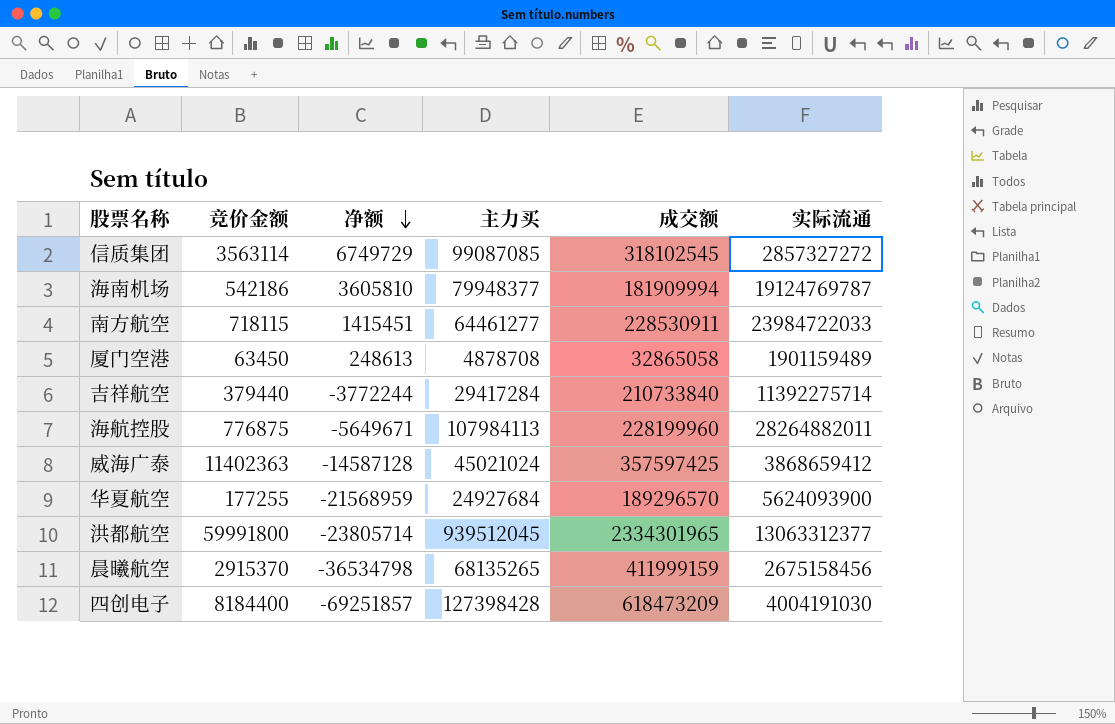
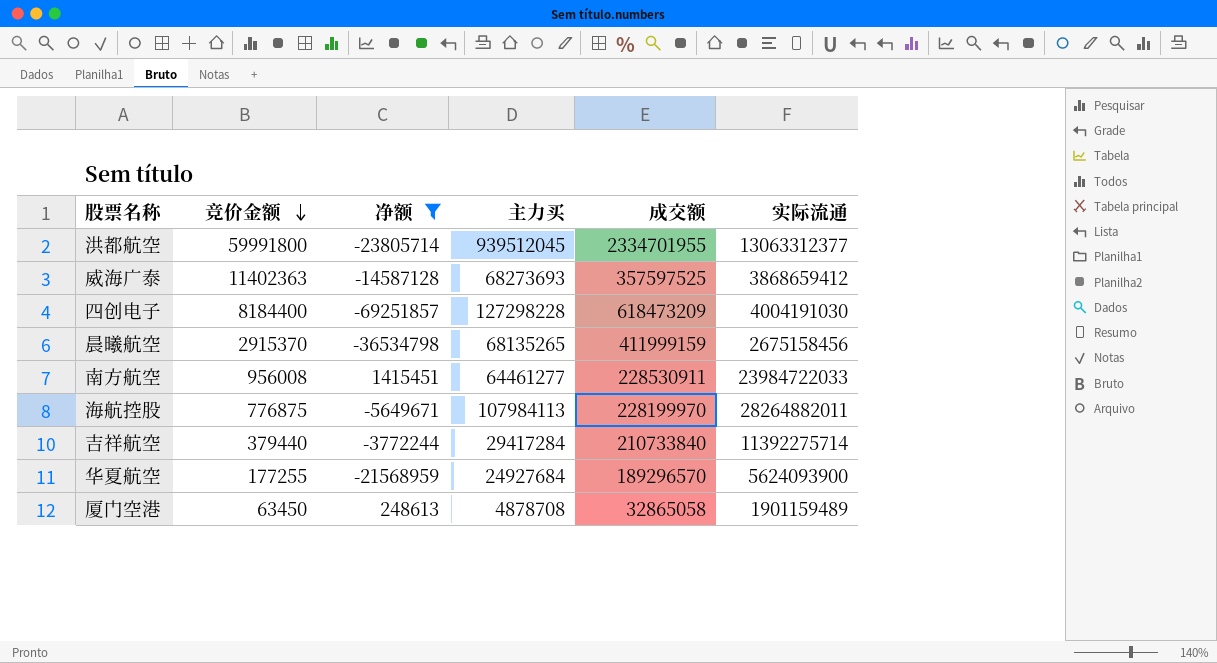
filter: none -> 净额 <= 1415451
row order: 净额 descending -> 竞价金额 descending
洪都航空 | 成交额: 2334301965 -> 2334701955
威海广泰 | 主力买: 45021024 -> 68273693
威海广泰 | 成交额: 357597425 -> 357597525
四创电子 | 主力买: 127398428 -> 127298228
南方航空 | 竞价金额: 718115 -> 956008
海航控股 | 成交额: 228199960 -> 228199970

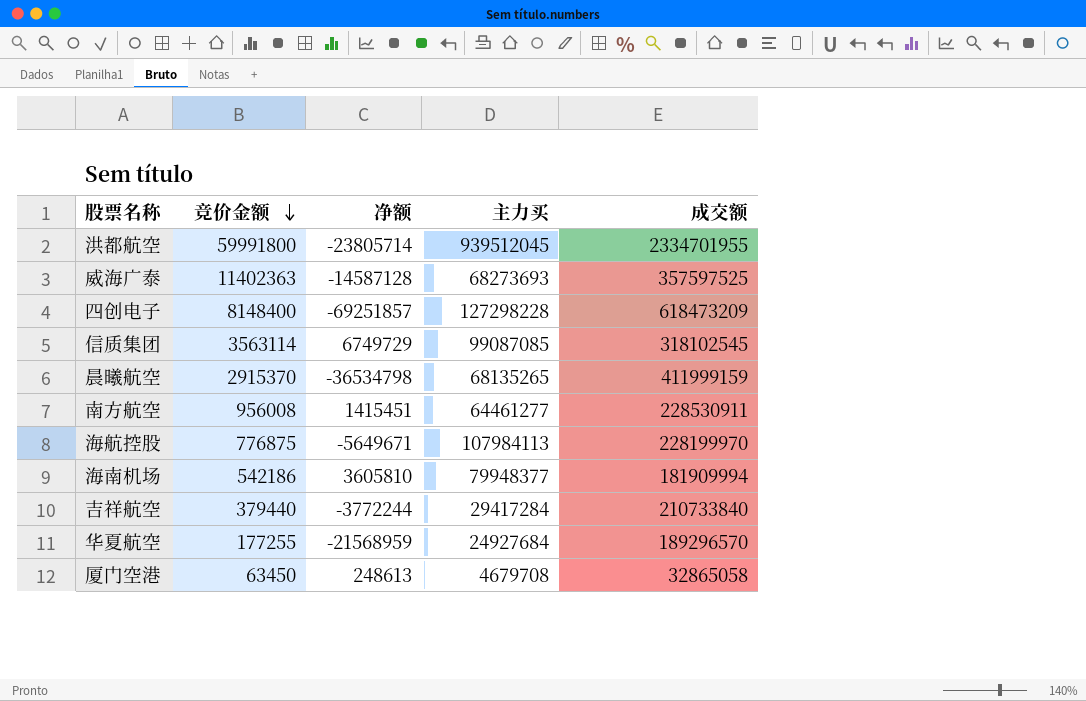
filter: 净额 <= 1415451 -> none
column 实际流通 | position: 6 -> none
四创电子 | 竞价金额: 8184400 -> 8148400
厦门空港 | 主力买: 4878708 -> 4679708

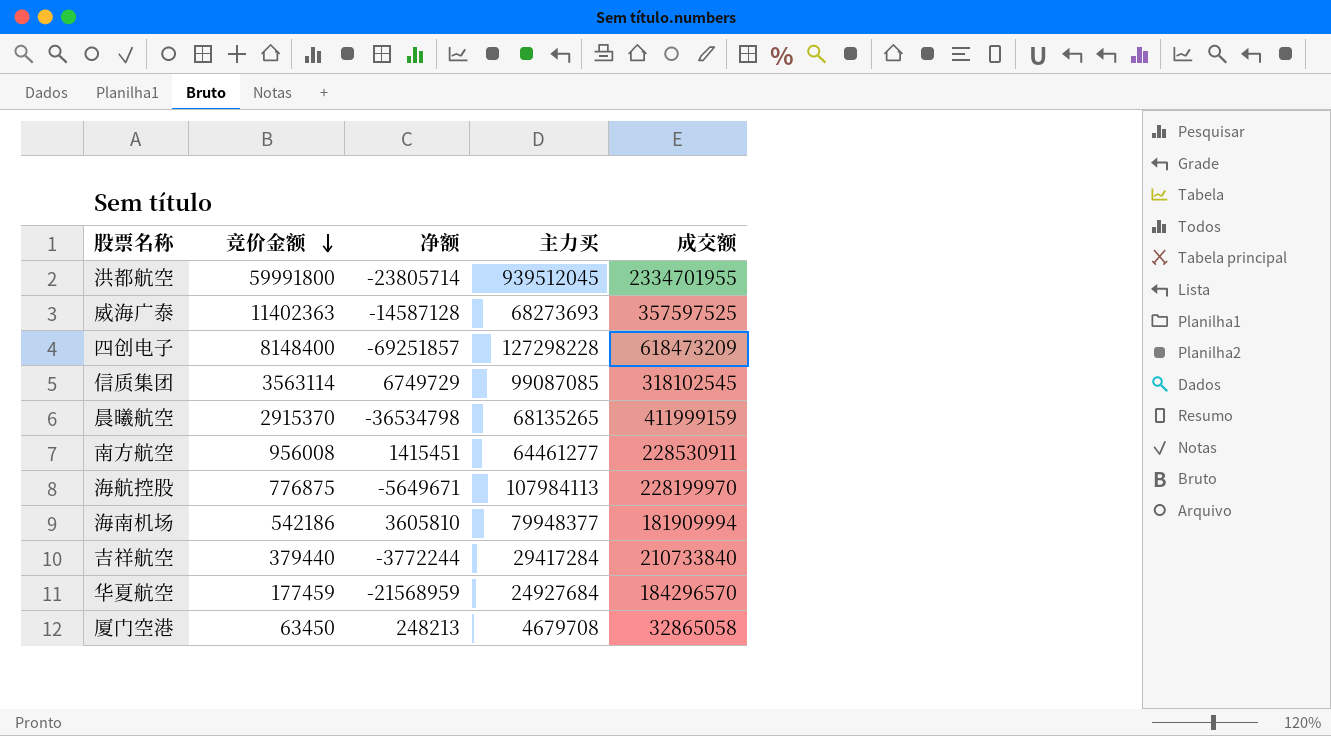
华夏航空 | 竞价金额: 177255 -> 177459
华夏航空 | 成交额: 189296570 -> 184296570
厦门空港 | 净额: 248613 -> 248213

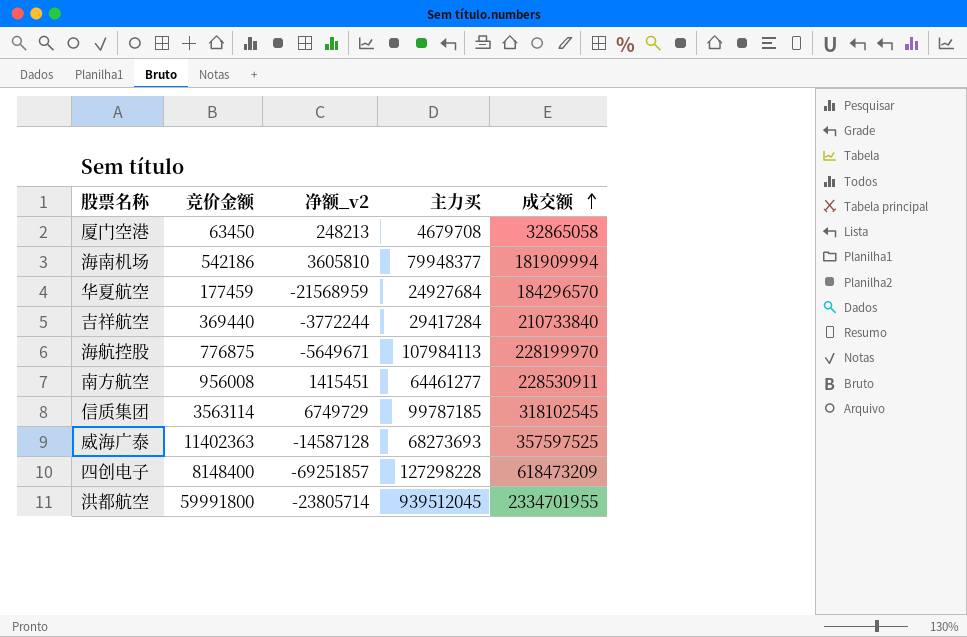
row order: 竞价金额 descending -> 成交额 ascending
column name: 净额 -> 净额_v2
row 晨曦航空: 2915370 | -36534798 | 68135265 | 411999159 -> none
吉祥航空 | 竞价金额: 379440 -> 369440
信质集团 | 主力买: 99087085 -> 99787185

